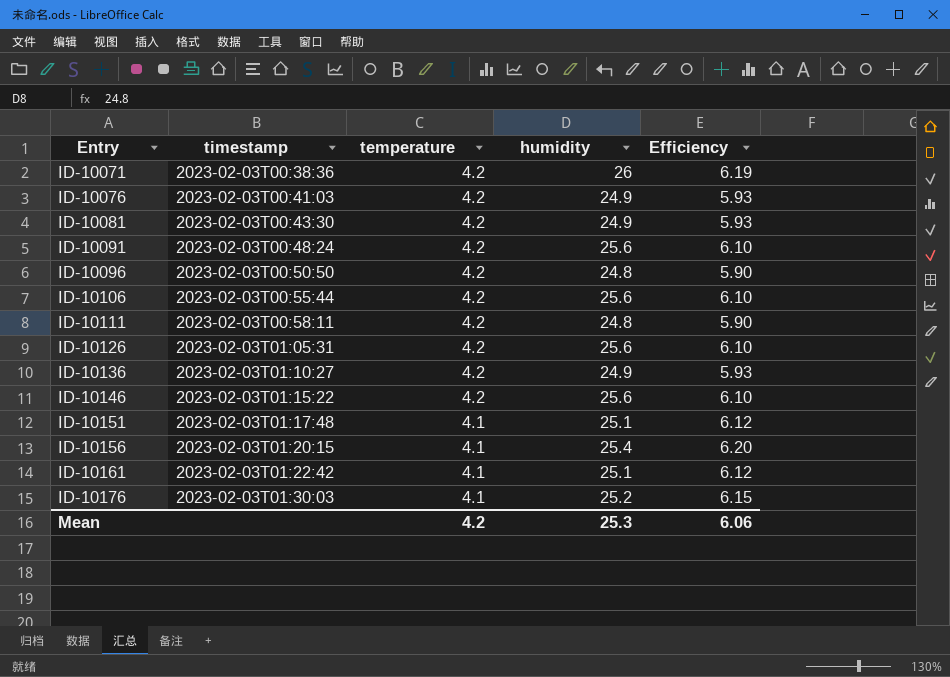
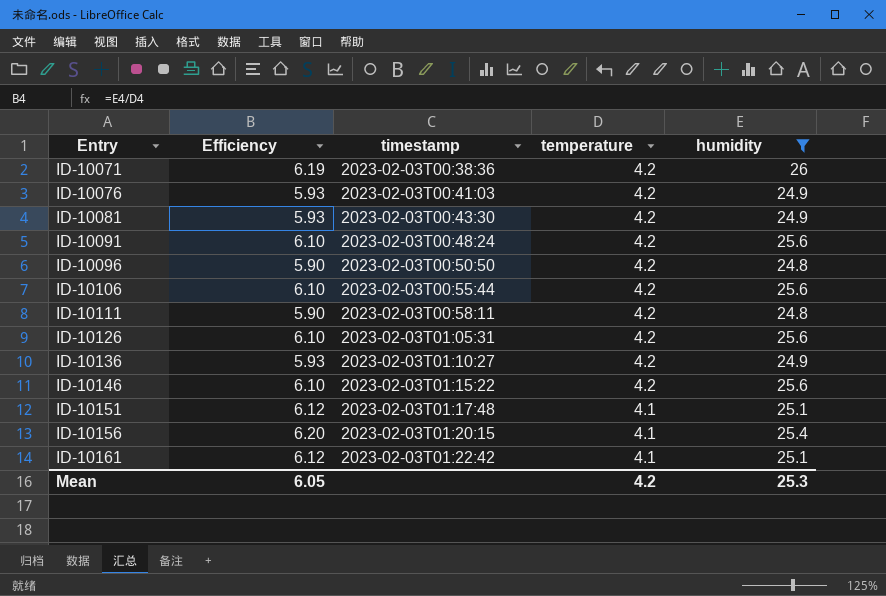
filter: none -> humidity != 25.2
column Efficiency | position: 5 -> 2
Mean | Efficiency: 6.06 -> 6.05

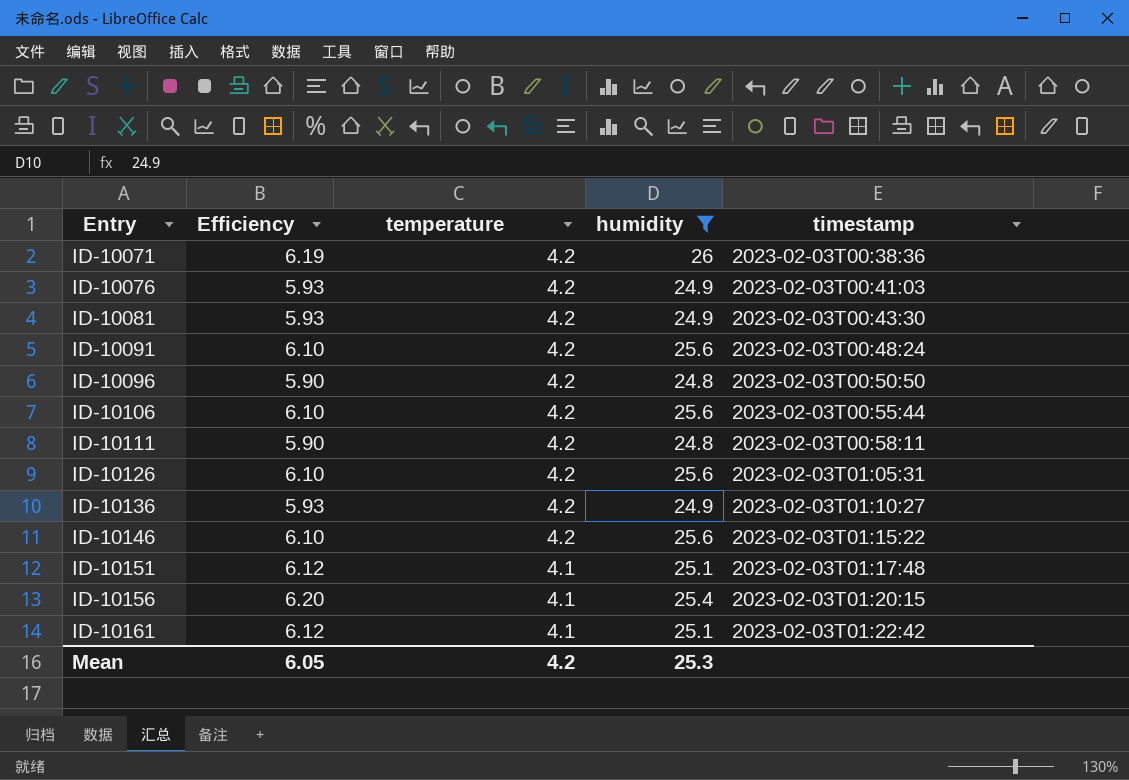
column timestamp | position: 3 -> 5

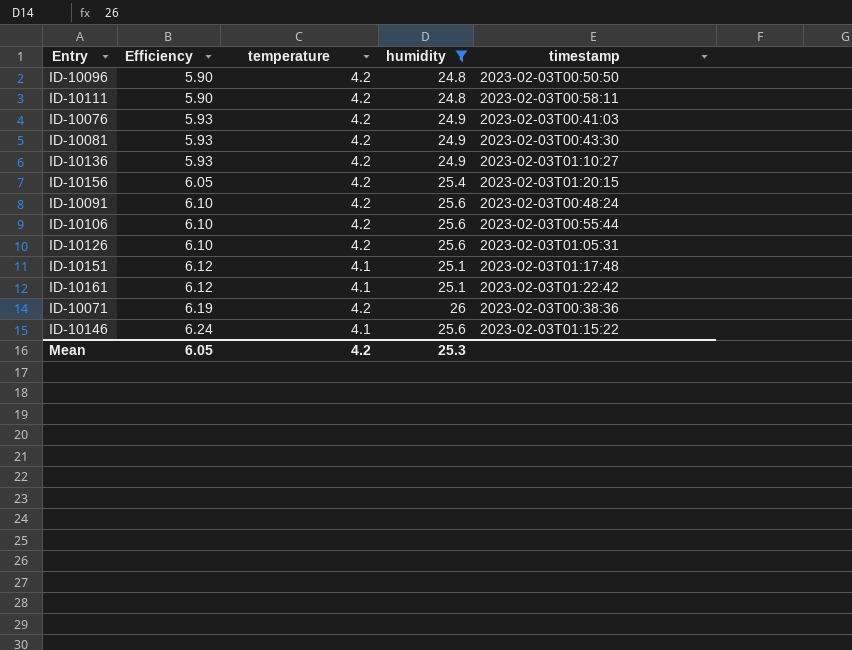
row order: Entry ascending -> Efficiency ascending
ID-10156 | Efficiency: 6.20 -> 6.05
ID-10156 | temperature: 4.1 -> 4.2
ID-10146 | Efficiency: 6.10 -> 6.24
ID-10146 | temperature: 4.2 -> 4.1

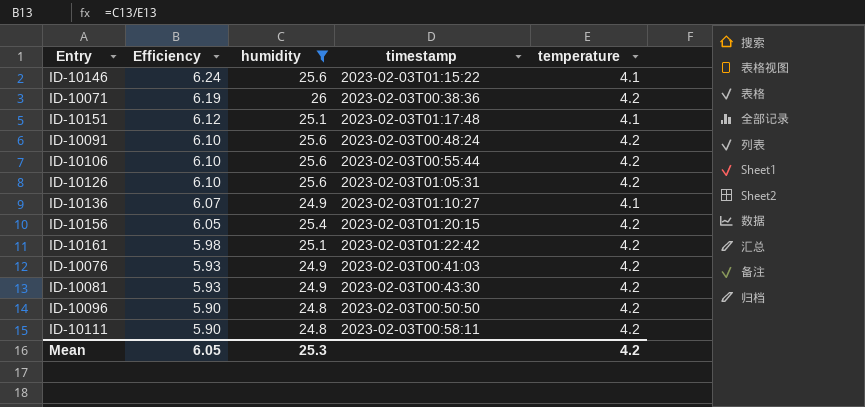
row order: Efficiency ascending -> Efficiency descending
column temperature | position: 3 -> 5
ID-10136 | Efficiency: 5.93 -> 6.07
ID-10136 | temperature: 4.2 -> 4.1
ID-10161 | Efficiency: 6.12 -> 5.98
ID-10161 | temperature: 4.1 -> 4.2

